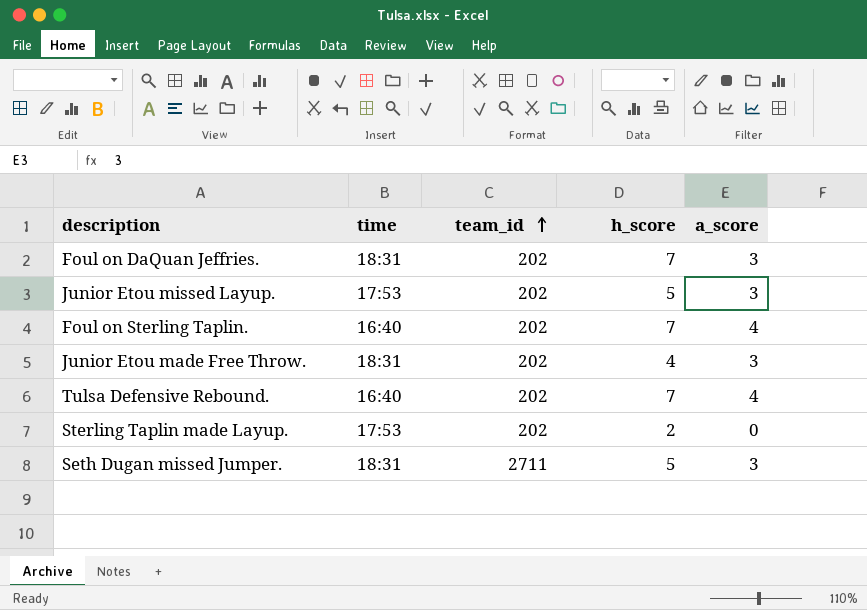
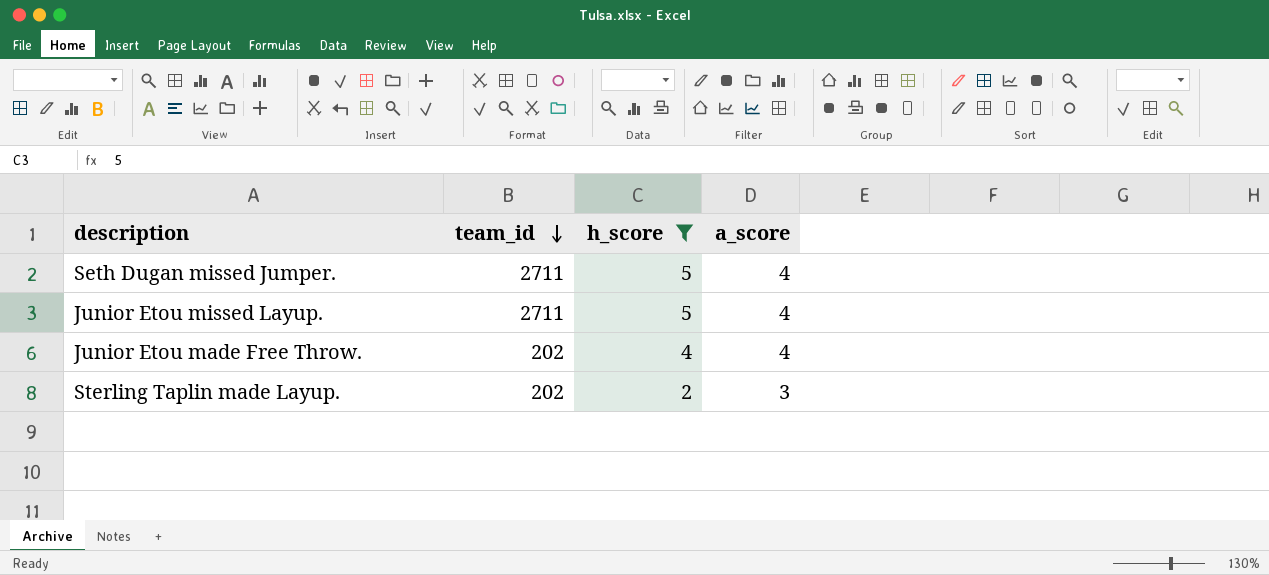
filter: none -> h_score != 7
row order: team_id ascending -> team_id descending
column time | position: 2 -> none
Seth Dugan missed Jumper. | a_score: 3 -> 4
Junior Etou missed Layup. | team_id: 202 -> 2711
Junior Etou missed Layup. | a_score: 3 -> 4
Junior Etou made Free Throw. | a_score: 3 -> 4
Sterling Taplin made Layup. | a_score: 0 -> 3

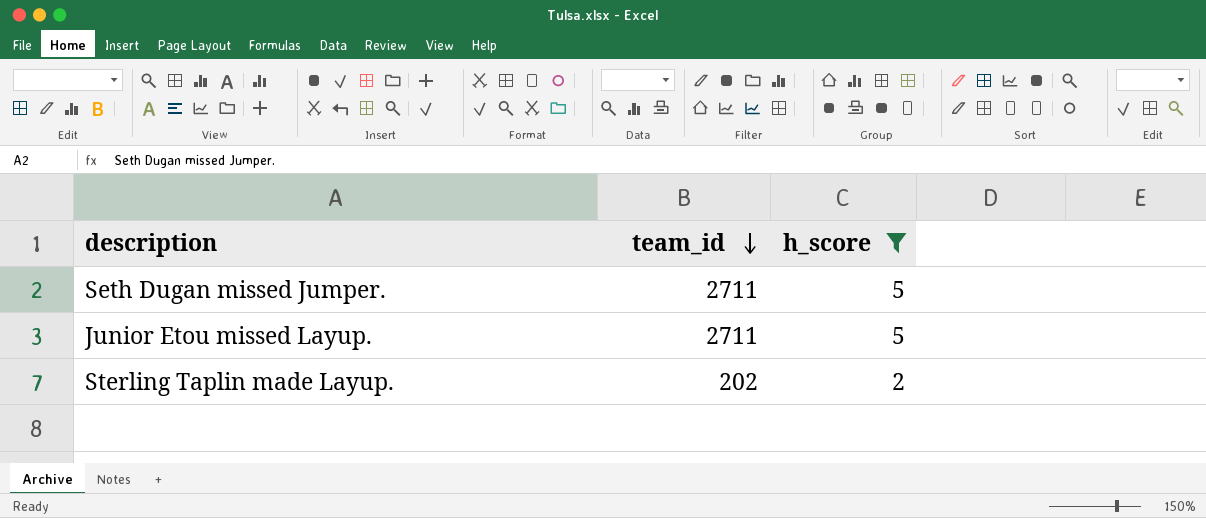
column a_score | position: 4 -> none
row Junior Etou made Free Throw.: 202 | 4 | 4 -> none

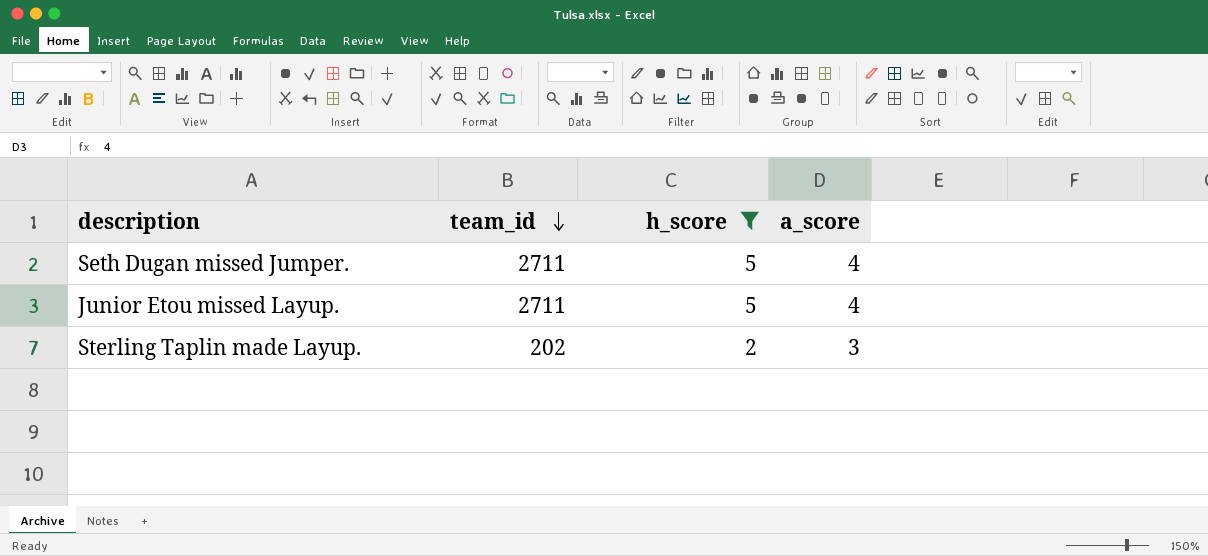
column a_score | position: none -> 4

